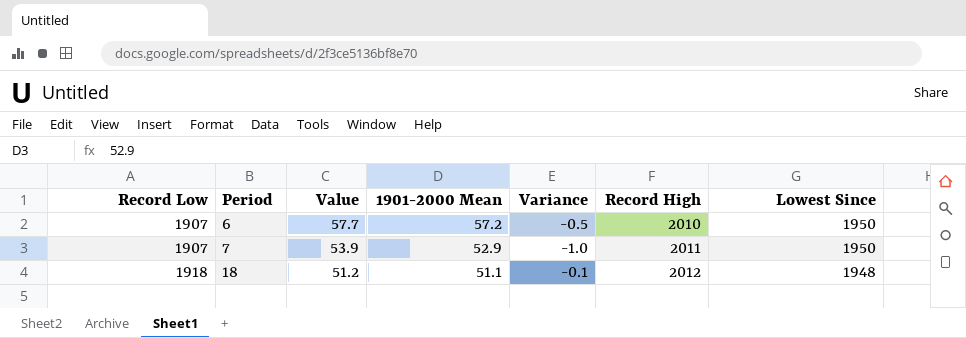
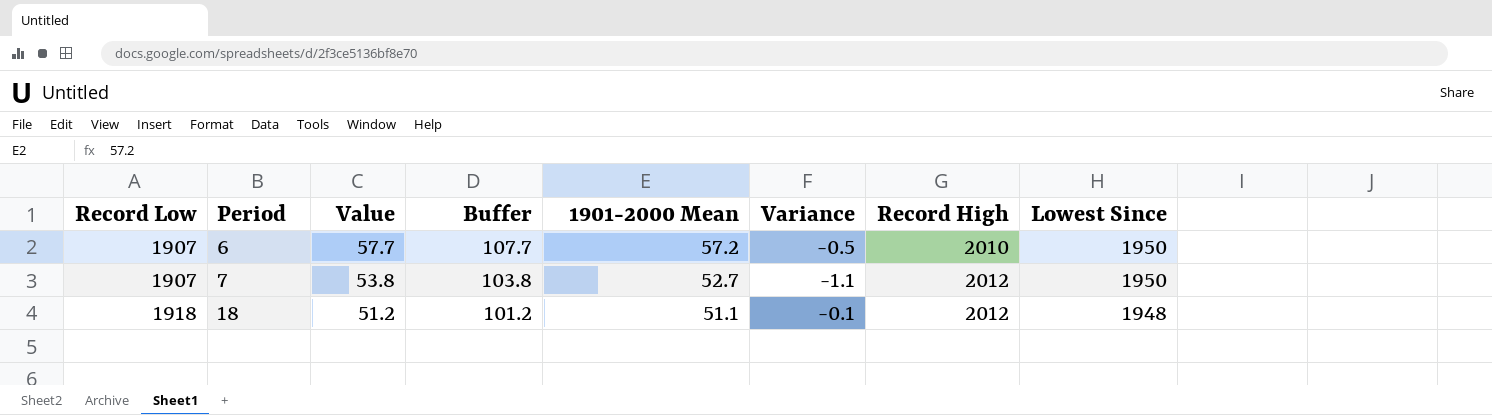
column Buffer | formula: none -> [Value] + 50
7 | Value: 53.9 -> 53.8
7 | 1901-2000 Mean: 52.9 -> 52.7
7 | Variance: -1.0 -> -1.1
7 | Record High: 2011 -> 2012

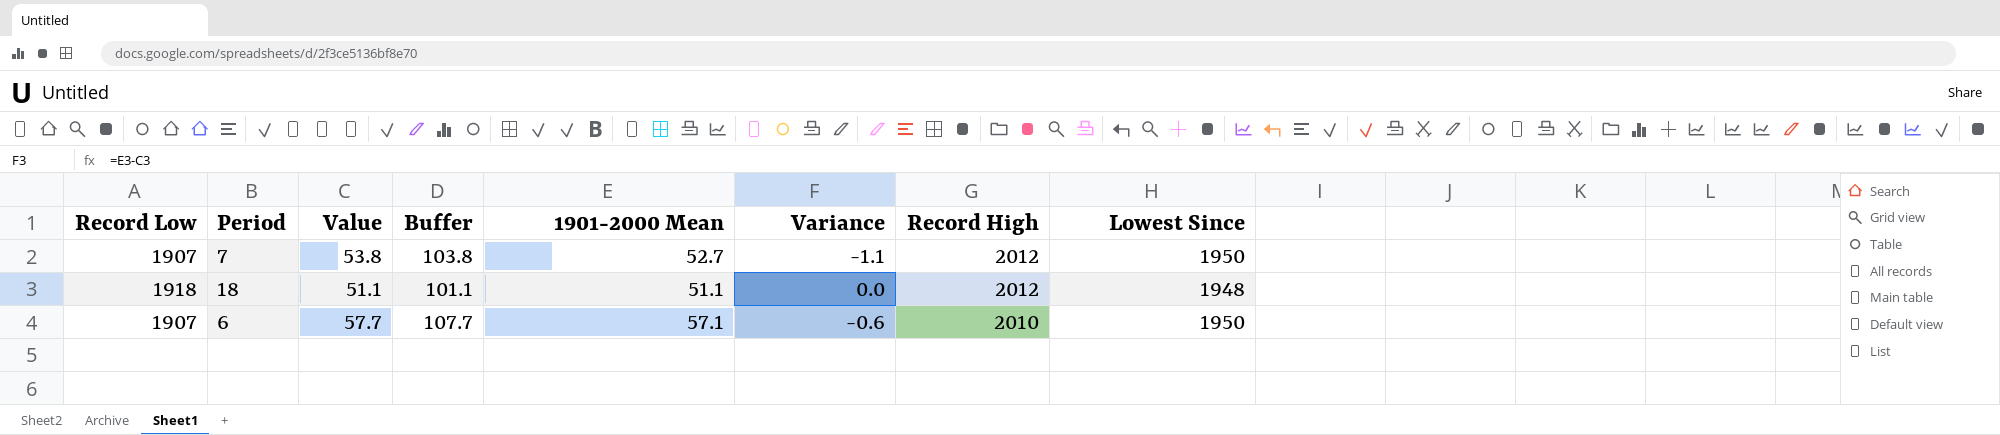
row order: Record Low ascending -> Record High descending
18 | Value: 51.2 -> 51.1
18 | Buffer: 101.2 -> 101.1
18 | Variance: -0.1 -> 0.0
6 | 1901-2000 Mean: 57.2 -> 57.1
6 | Variance: -0.5 -> -0.6

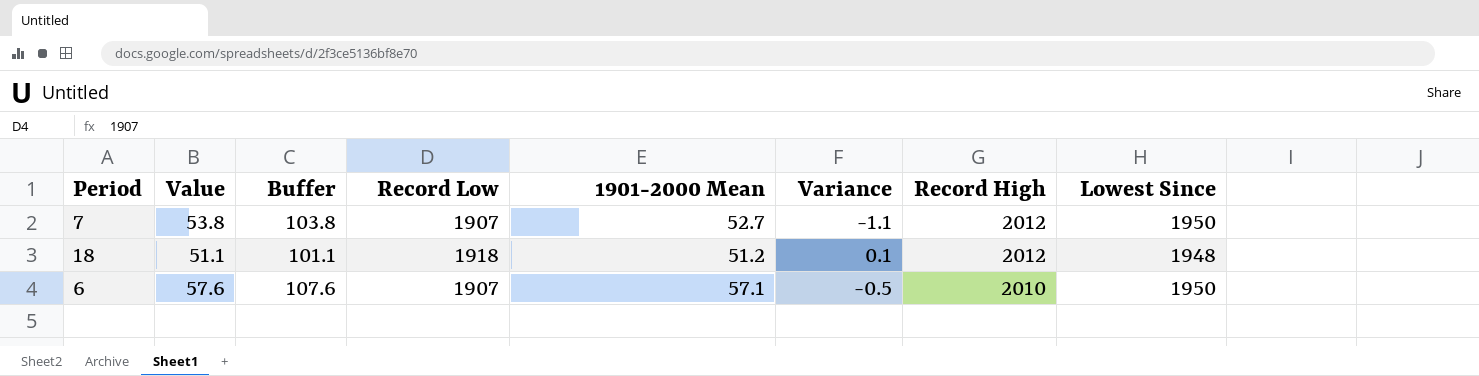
column Record Low | position: 1 -> 4
18 | 1901-2000 Mean: 51.1 -> 51.2
18 | Variance: 0.0 -> 0.1
6 | Value: 57.7 -> 57.6
6 | Buffer: 107.7 -> 107.6
6 | Variance: -0.6 -> -0.5

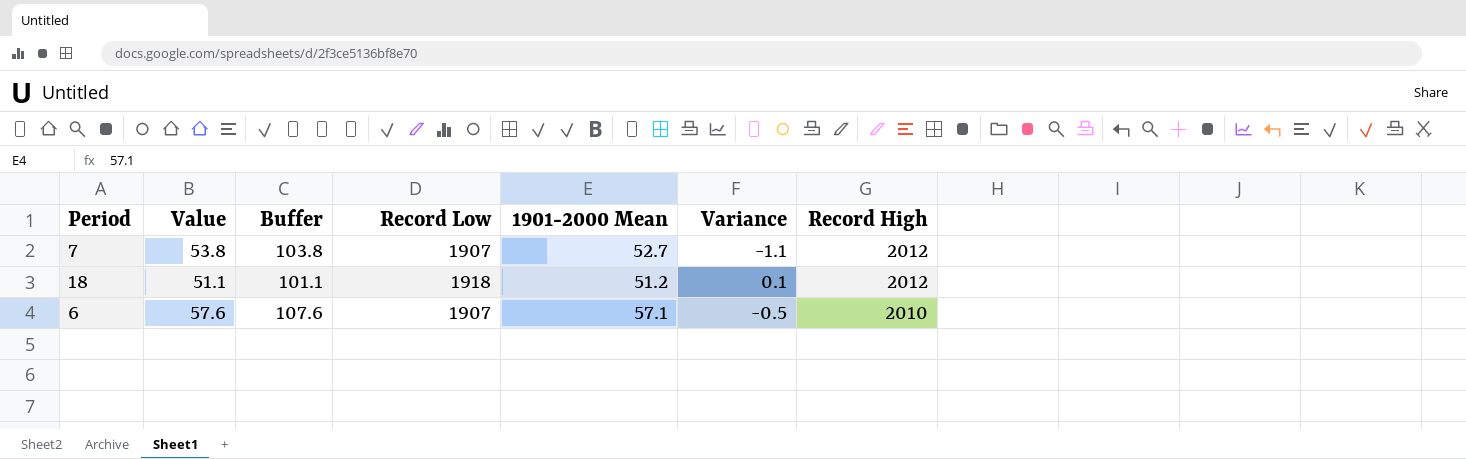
column Lowest Since | position: 8 -> none

